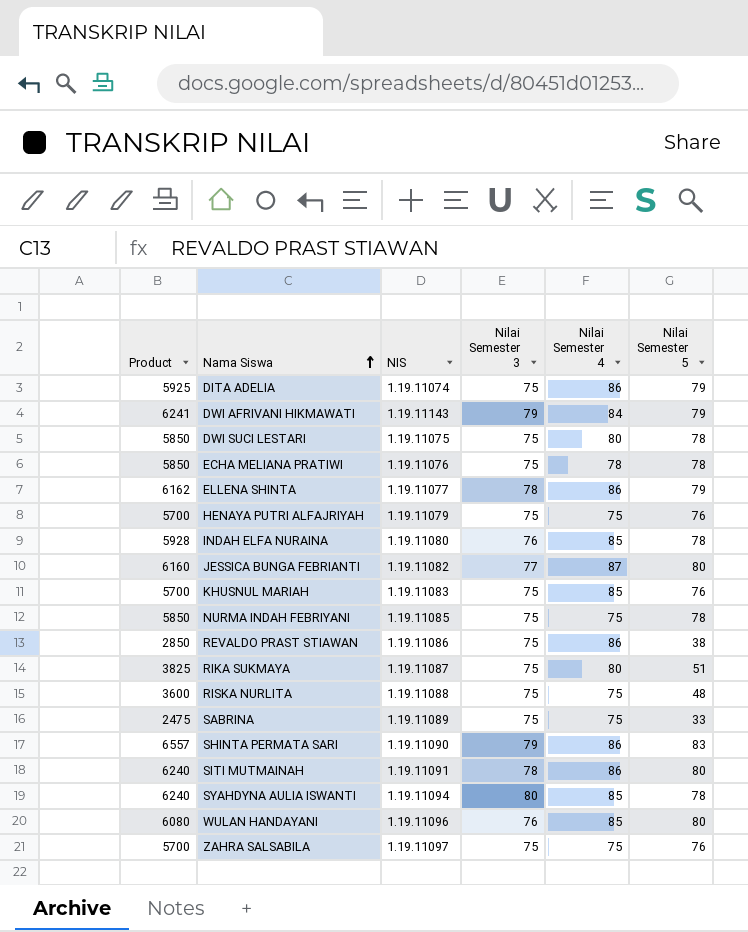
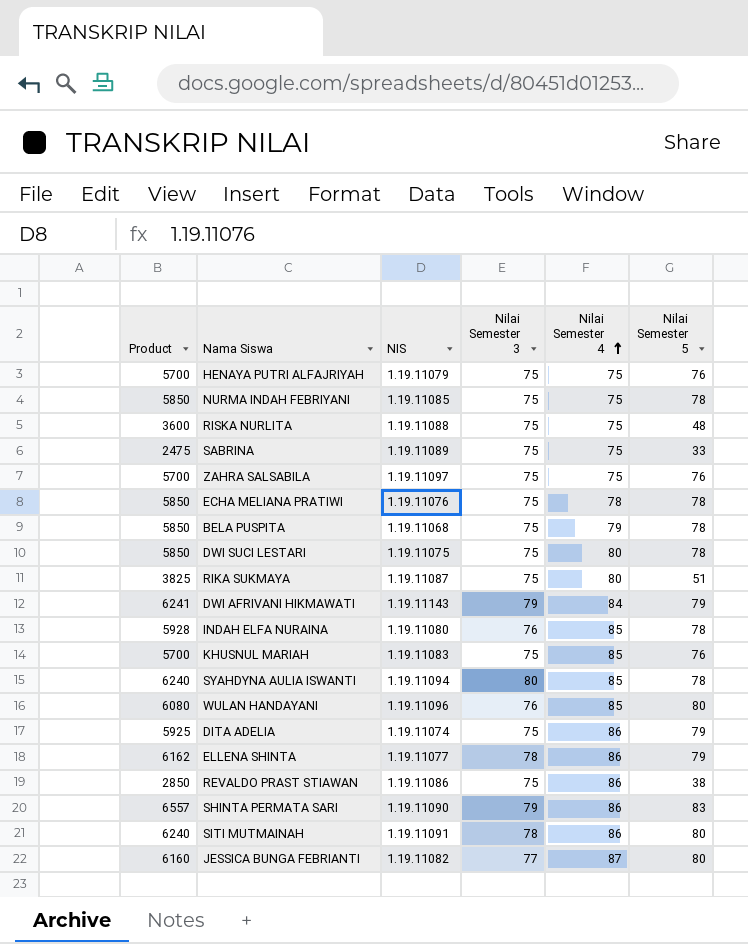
row order: Nama Siswa ascending -> Nilai Semester 4 ascending
row BELA PUSPITA: none -> 5850 | 1.19.11068 | 75 | 79 | 78

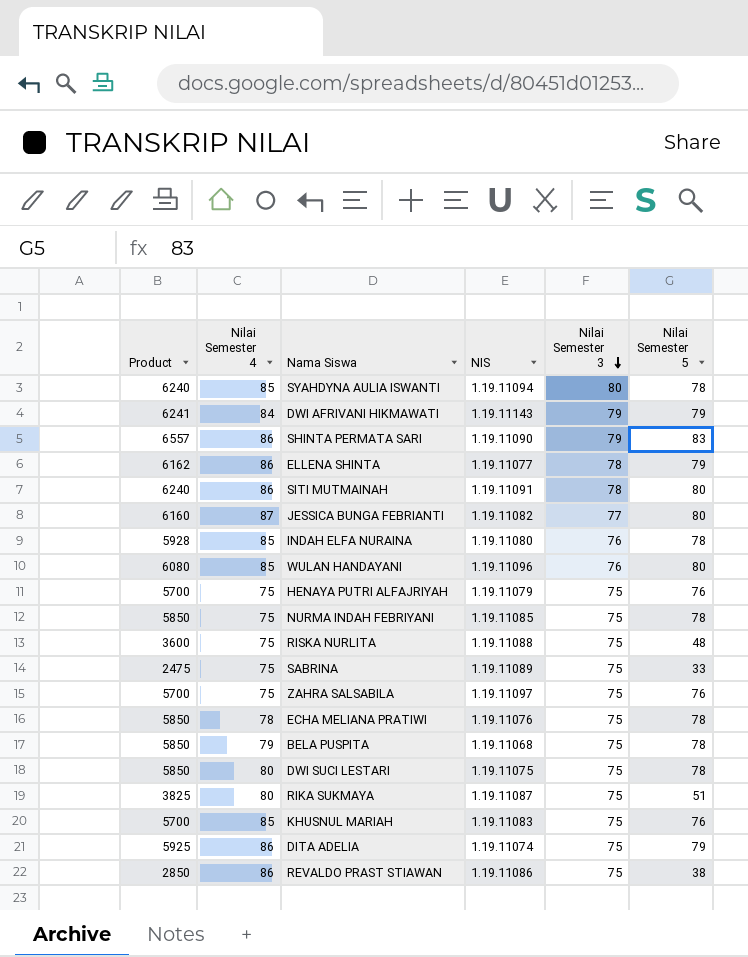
row order: Nilai Semester 4 ascending -> Nilai Semester 3 descending
column Nilai Semester 4 | position: 5 -> 2

